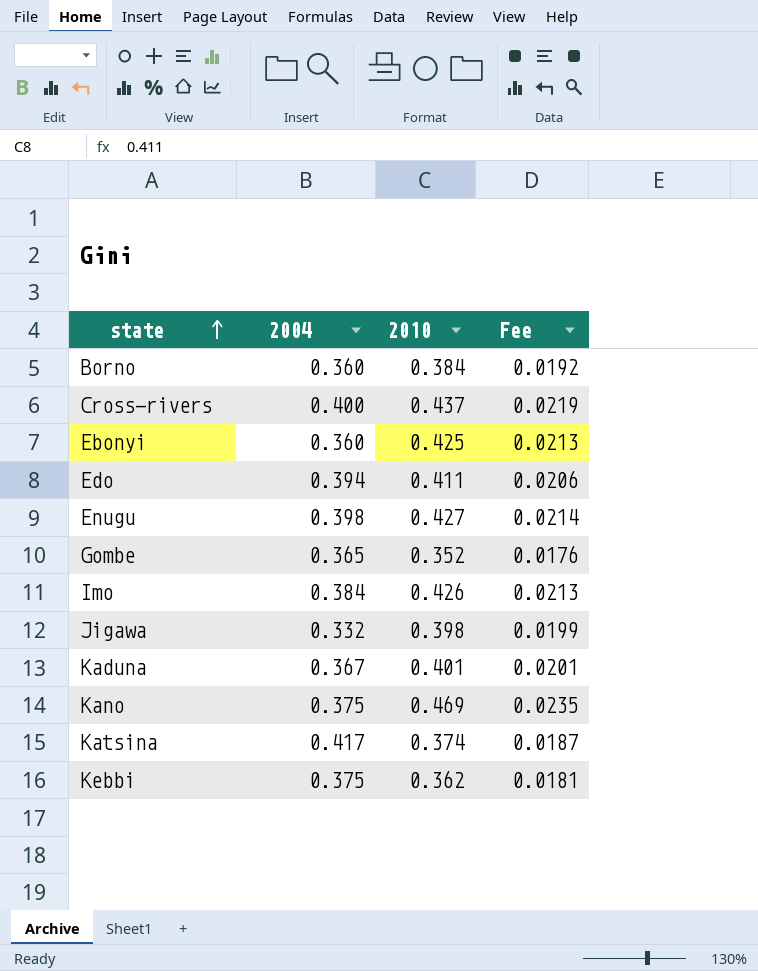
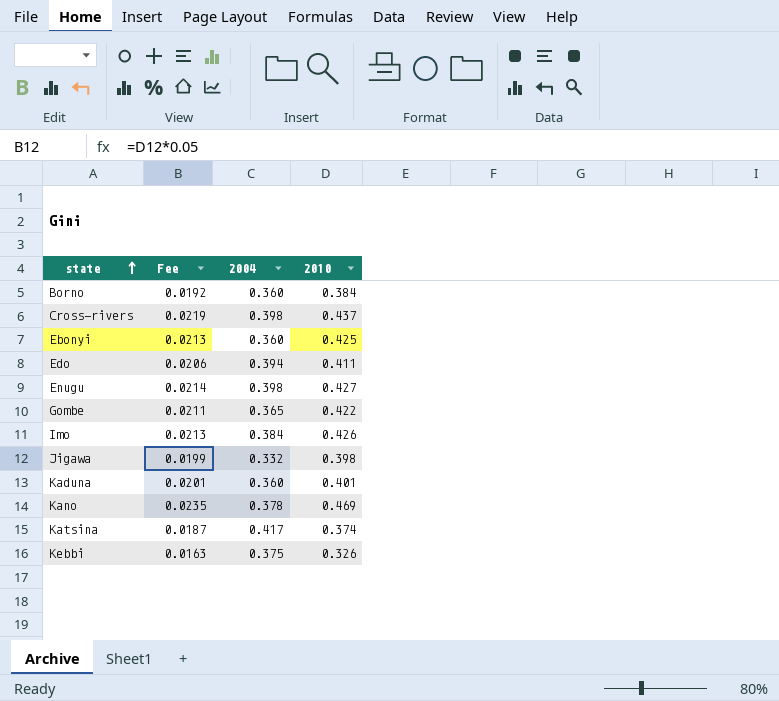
column Fee | position: 4 -> 2
Cross‐rivers | 2004: 0.400 -> 0.398
Gombe | Fee: 0.0176 -> 0.0211
Gombe | 2010: 0.352 -> 0.422
Kaduna | 2004: 0.367 -> 0.360
Kano | 2004: 0.375 -> 0.378
Kebbi | Fee: 0.0181 -> 0.0163
Kebbi | 2010: 0.362 -> 0.326

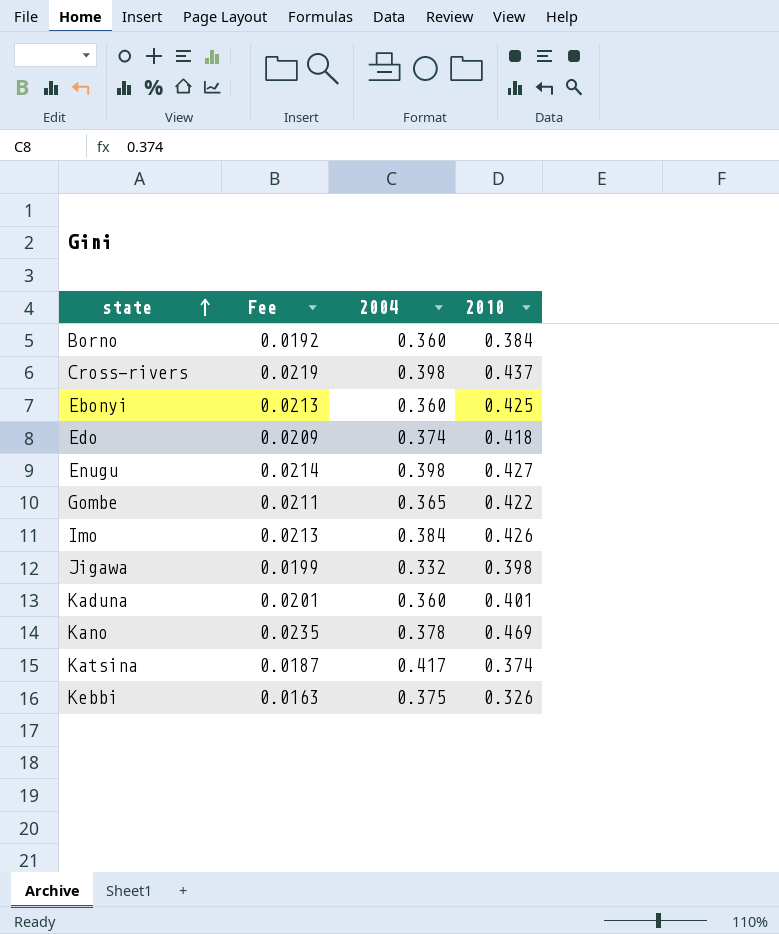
Edo | Fee: 0.0206 -> 0.0209
Edo | 2004: 0.394 -> 0.374
Edo | 2010: 0.411 -> 0.418

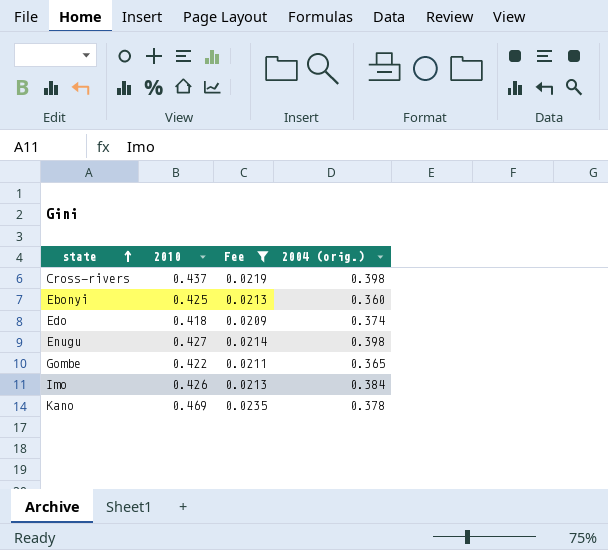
filter: none -> Fee >= 0.0209
column 2010 | position: 4 -> 2
column name: 2004 -> 2004 (orig.)

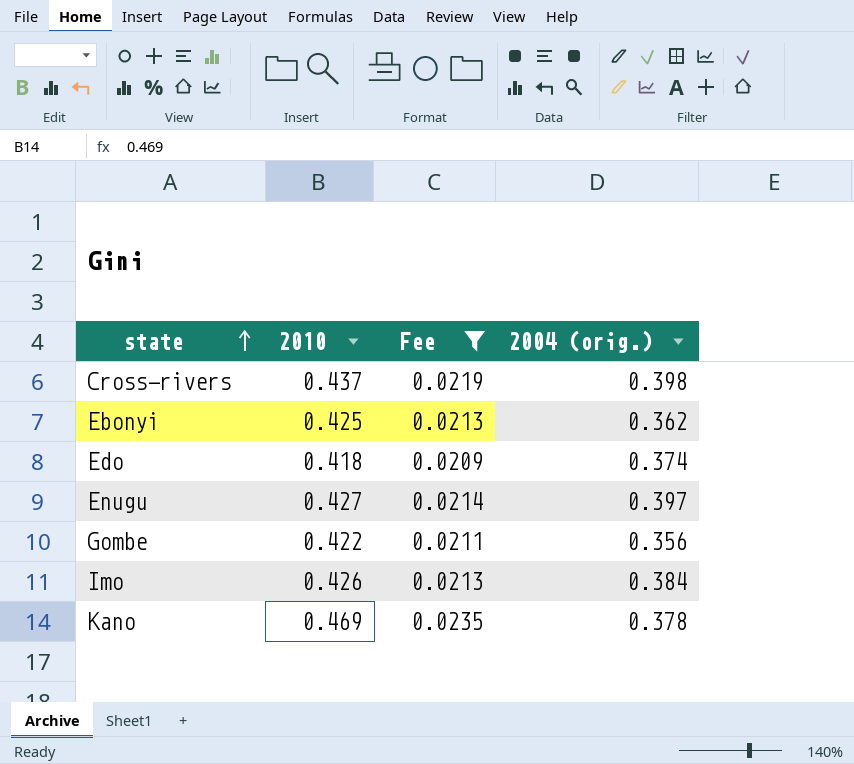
Ebonyi | 2004 (orig.): 0.360 -> 0.362
Enugu | 2004 (orig.): 0.398 -> 0.397
Gombe | 2004 (orig.): 0.365 -> 0.356

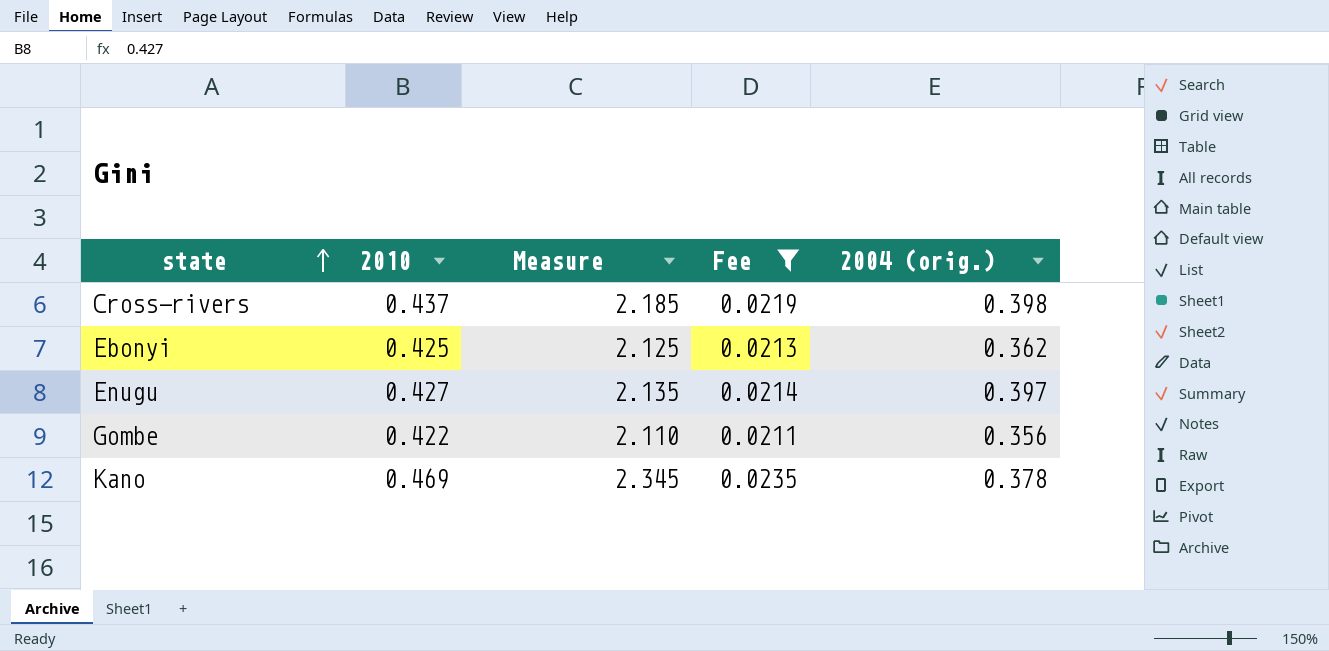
column Measure | formula: none -> [2010] * 5
row Edo: 0.418 | 0.0209 | 0.374 -> none
row Imo: 0.426 | 0.0213 | 0.384 -> none

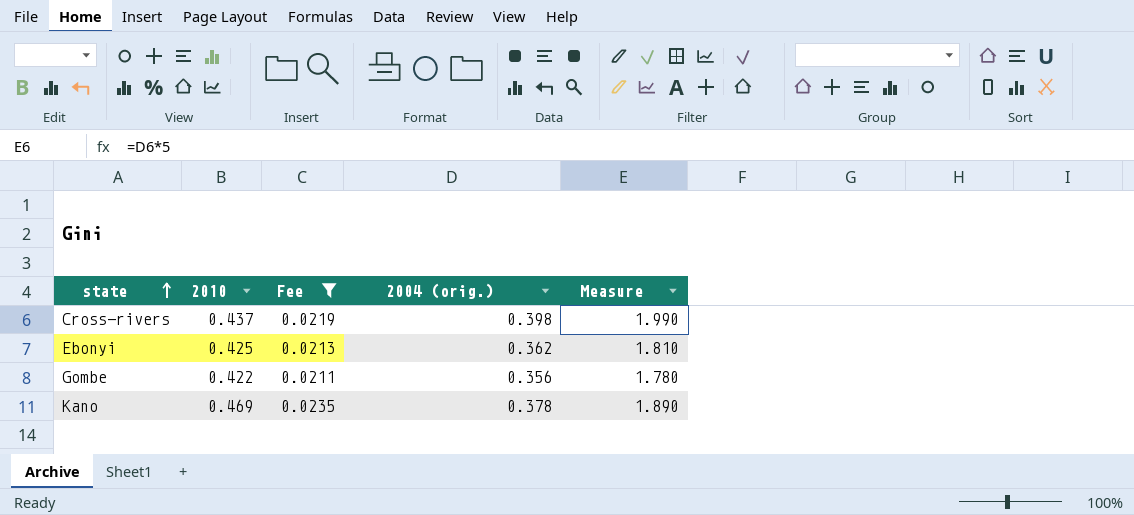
column Measure | formula: [2010] * 5 -> [2004 (orig.)] * 5
column Measure | position: 3 -> 5
row Enugu: 0.427 | 2.135 | 0.0214 | 0.397 -> none

